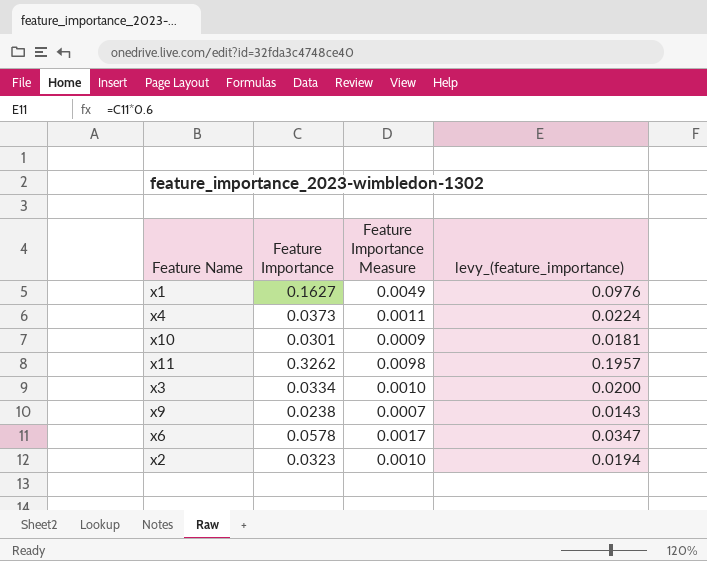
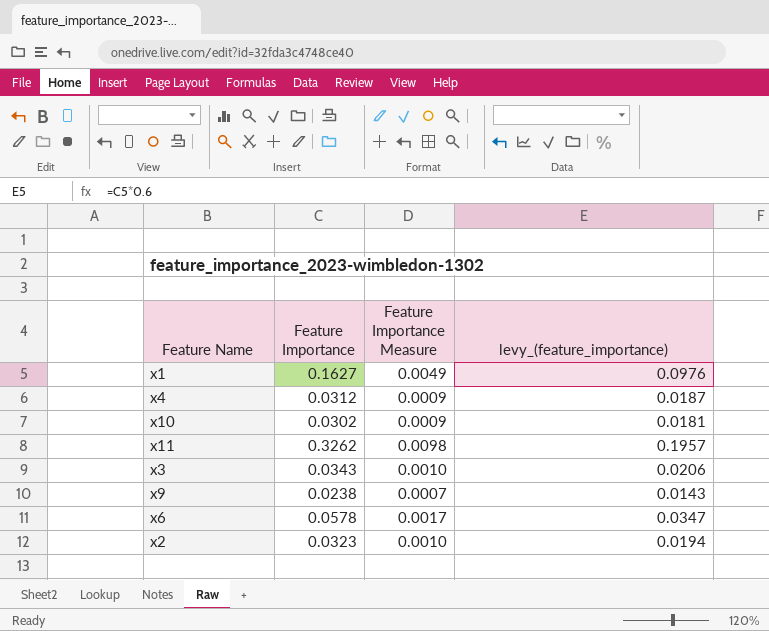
x4 | Feature Importance: 0.0373 -> 0.0312
x4 | Feature Importance Measure: 0.0011 -> 0.0009
x4 | levy_(feature_importance): 0.0224 -> 0.0187
x10 | Feature Importance: 0.0301 -> 0.0302
x3 | Feature Importance: 0.0334 -> 0.0343
x3 | levy_(feature_importance): 0.0200 -> 0.0206

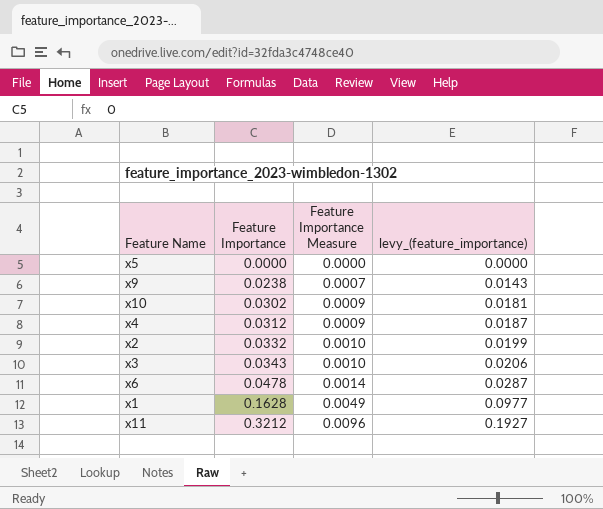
row order: none -> Feature Importance ascending
row x5: none -> 0.0000 | 0.0000 | 0.0000
x2 | Feature Importance: 0.0323 -> 0.0332
x2 | levy_(feature_importance): 0.0194 -> 0.0199
x6 | Feature Importance: 0.0578 -> 0.0478
x6 | Feature Importance Measure: 0.0017 -> 0.0014
x6 | levy_(feature_importance): 0.0347 -> 0.0287
x1 | Feature Importance: 0.1627 -> 0.1628
x1 | levy_(feature_importance): 0.0976 -> 0.0977
x11 | Feature Importance: 0.3262 -> 0.3212
x11 | Feature Importance Measure: 0.0098 -> 0.0096
x11 | levy_(feature_importance): 0.1957 -> 0.1927

